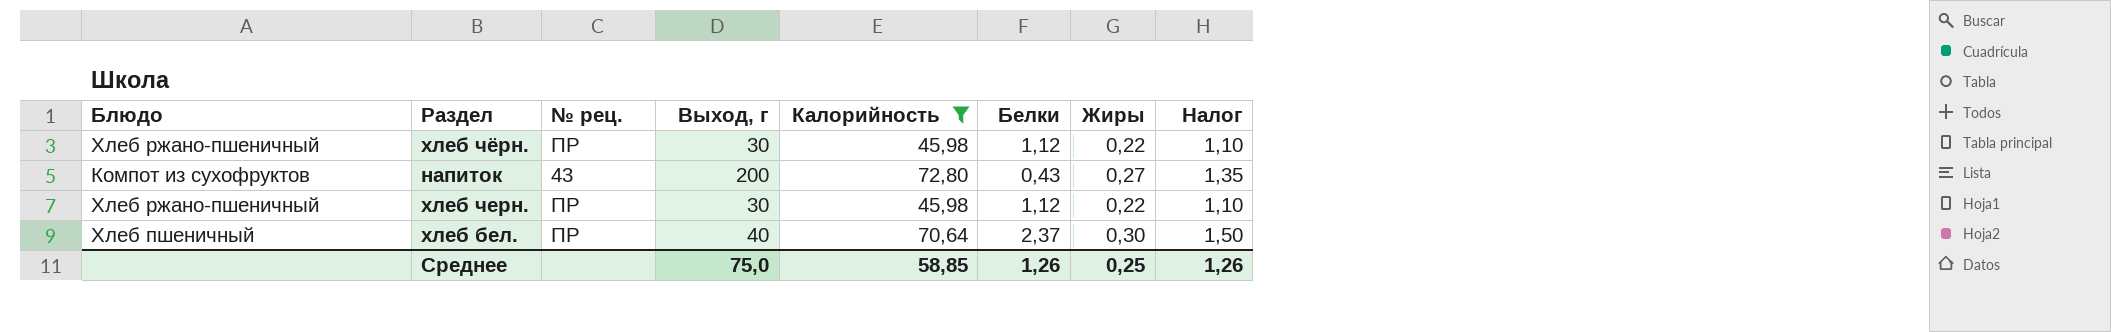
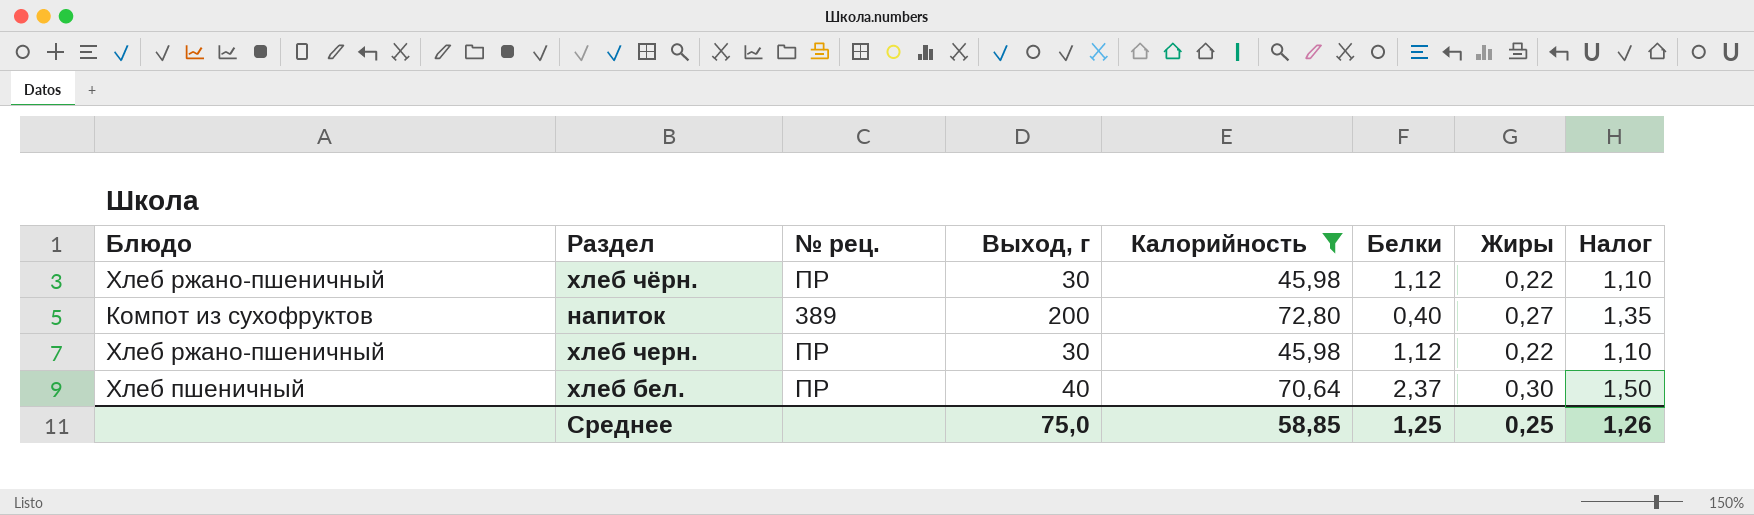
напиток | № рец.: 43 -> 389
напиток | Белки: 0,43 -> 0,40
Среднее | Белки: 1,26 -> 1,25

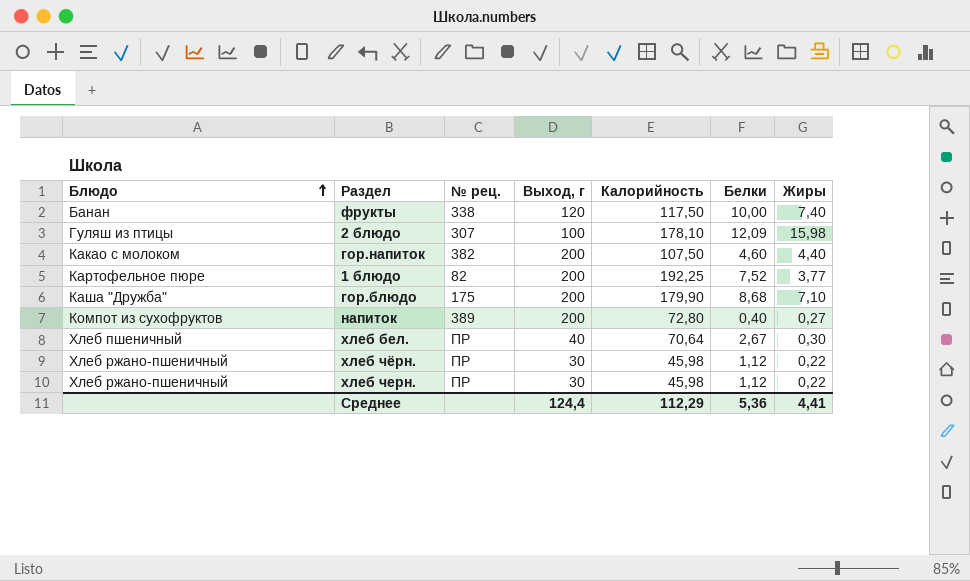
filter: Калорийность <= 72,80 -> none
row order: none -> Блюдо ascending
column Налог | formula: [Жиры] * 5 -> none
хлеб бел. | Белки: 2,37 -> 2,67
Среднее | Выход, г: 75,0 -> 124,4
Среднее | Калорийность: 58,85 -> 112,29
Среднее | Белки: 1,25 -> 5,36
Среднее | Жиры: 0,25 -> 4,41

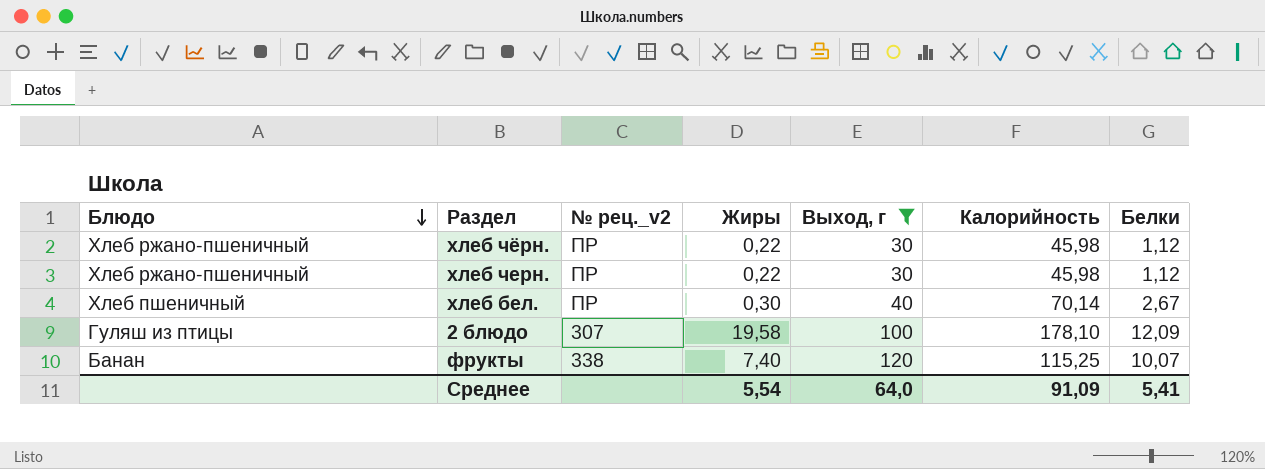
filter: none -> Выход, г != 200
row order: Блюдо ascending -> Блюдо descending
column name: № рец. -> № рец._v2
column Жиры | position: 7 -> 4
хлеб бел. | Калорийность: 70,64 -> 70,14
2 блюдо | Жиры: 15,98 -> 19,58
фрукты | Калорийность: 117,50 -> 115,25
фрукты | Белки: 10,00 -> 10,07
Среднее | Жиры: 4,41 -> 5,54
Среднее | Выход, г: 124,4 -> 64,0
Среднее | Калорийность: 112,29 -> 91,09
Среднее | Белки: 5,36 -> 5,41

